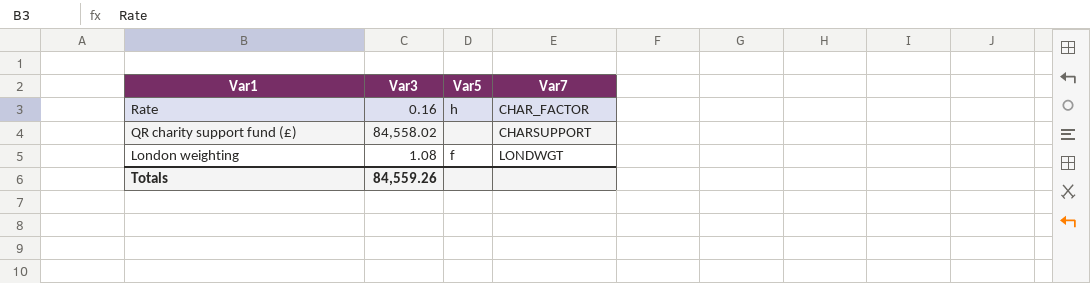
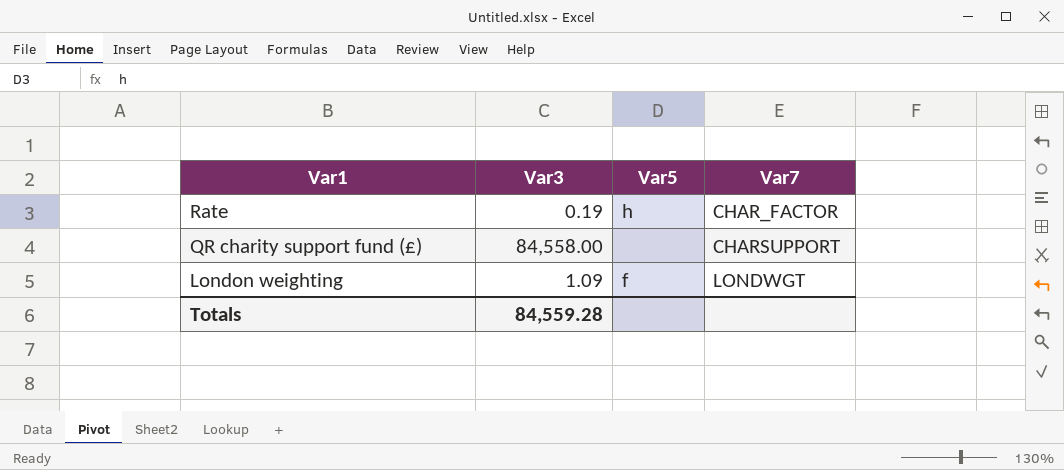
Rate | Var3: 0.16 -> 0.19
QR charity support fund (£) | Var3: 84,558.02 -> 84,558.00
London weighting | Var3: 1.08 -> 1.09
Totals | Var3: 84,559.26 -> 84,559.28

